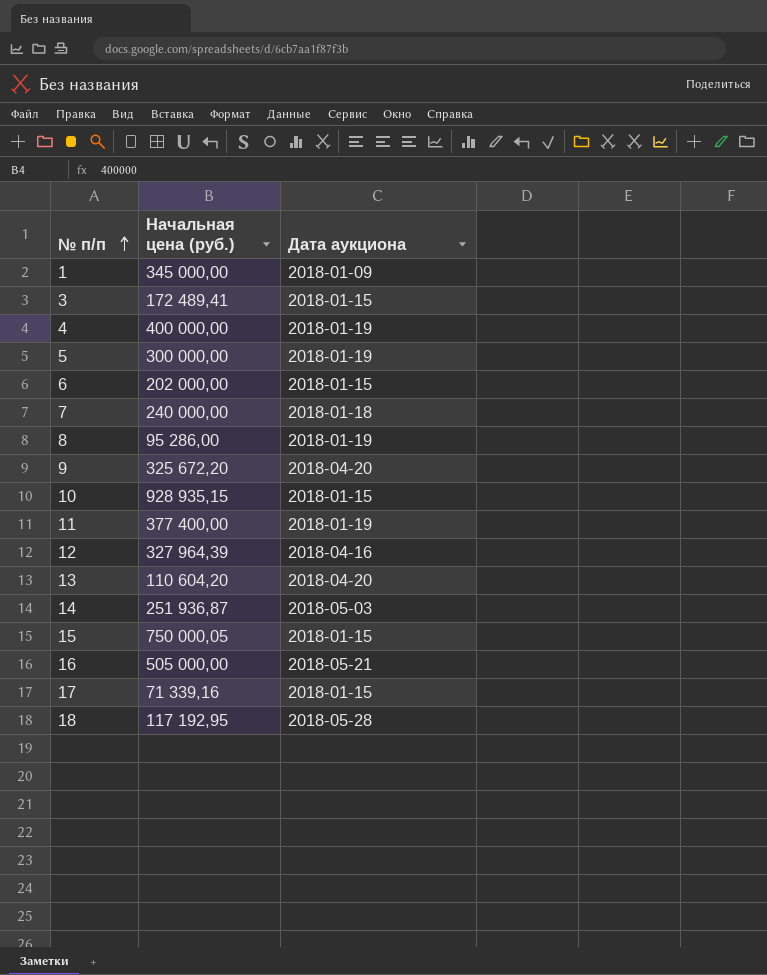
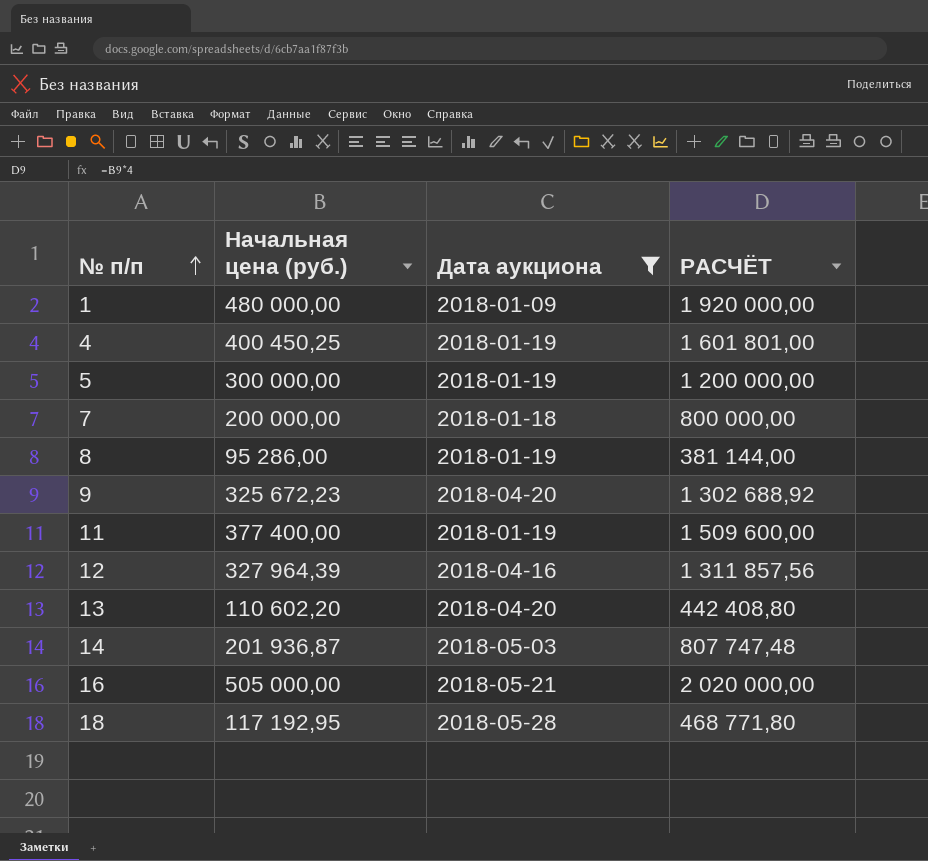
filter: none -> Дата аукциона != 2018-01-15
column РАСЧЁТ | formula: none -> [Начальная цена (руб.)] * 4
1 | Начальная цена (руб.): 345 000,00 -> 480 000,00
4 | Начальная цена (руб.): 400 000,00 -> 400 450,25
7 | Начальная цена (руб.): 240 000,00 -> 200 000,00
9 | Начальная цена (руб.): 325 672,20 -> 325 672,23
13 | Начальная цена (руб.): 110 604,20 -> 110 602,20
14 | Начальная цена (руб.): 251 936,87 -> 201 936,87

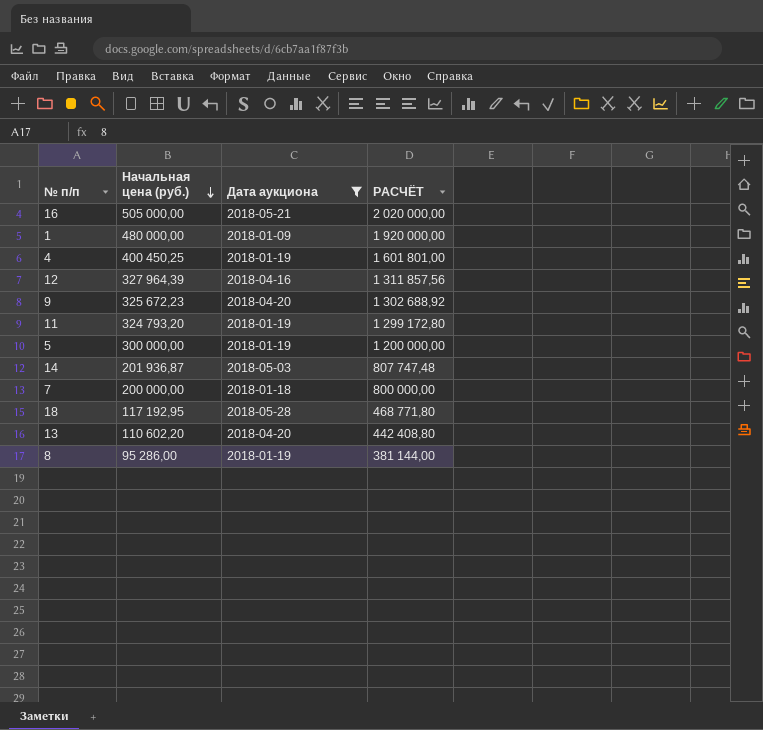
row order: № п/п ascending -> Начальная цена (руб.) descending
11 | Начальная цена (руб.): 377 400,00 -> 324 793,20
11 | РАСЧЁТ: 1 509 600,00 -> 1 299 172,80

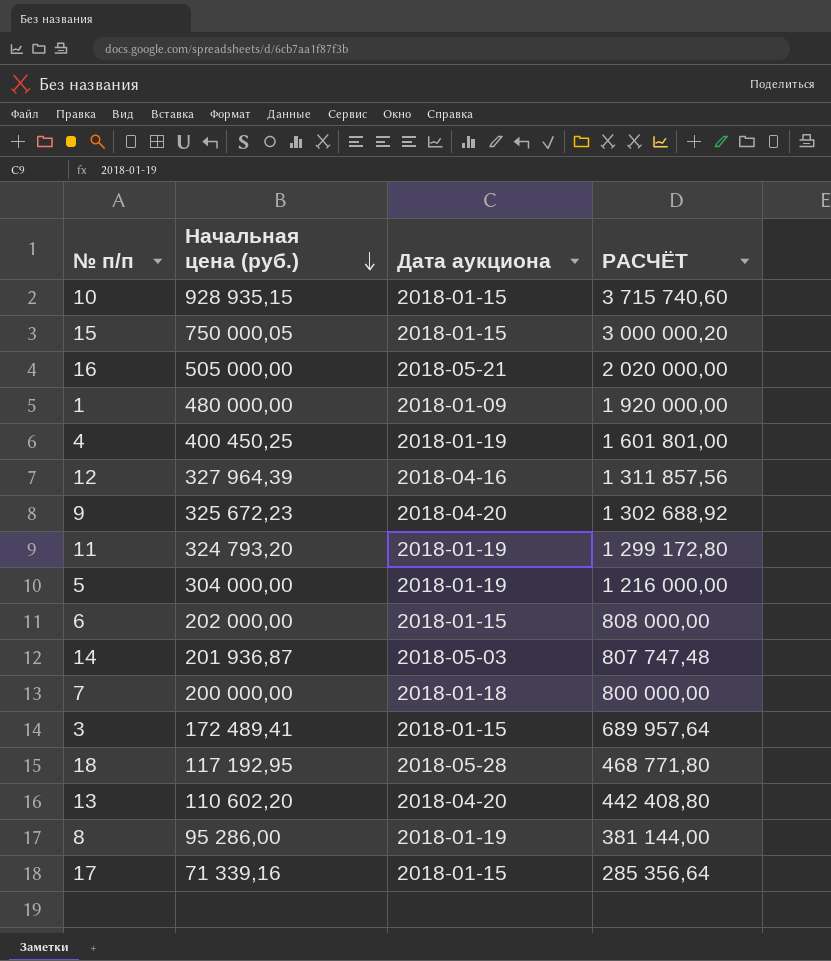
filter: Дата аукциона != 2018-01-15 -> none
5 | Начальная цена (руб.): 300 000,00 -> 304 000,00
5 | РАСЧЁТ: 1 200 000,00 -> 1 216 000,00

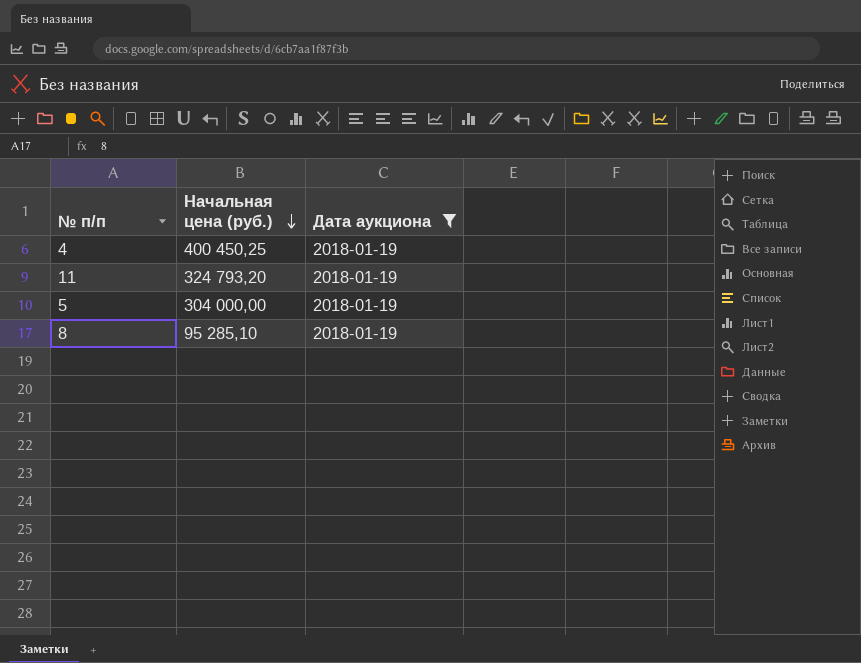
filter: none -> Дата аукциона = 2018-01-19
column РАСЧЁТ | formula: [Начальная цена (руб.)] * 4 -> none
8 | Начальная цена (руб.): 95 286,00 -> 95 285,10

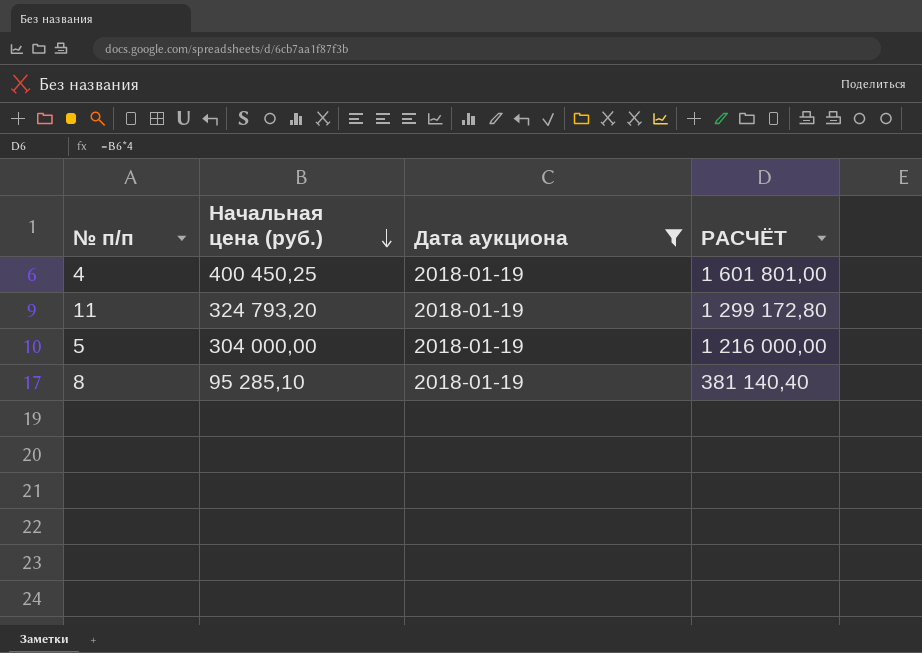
column РАСЧЁТ | formula: none -> [Начальная цена (руб.)] * 4

